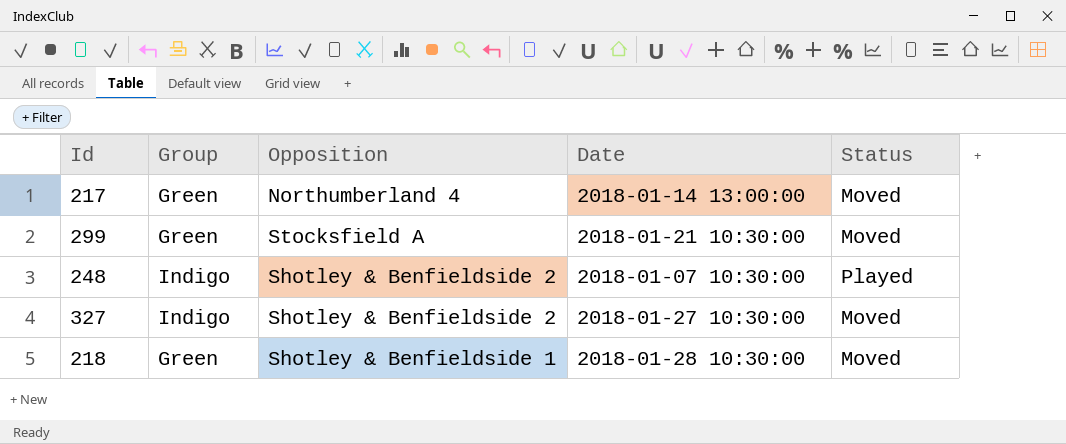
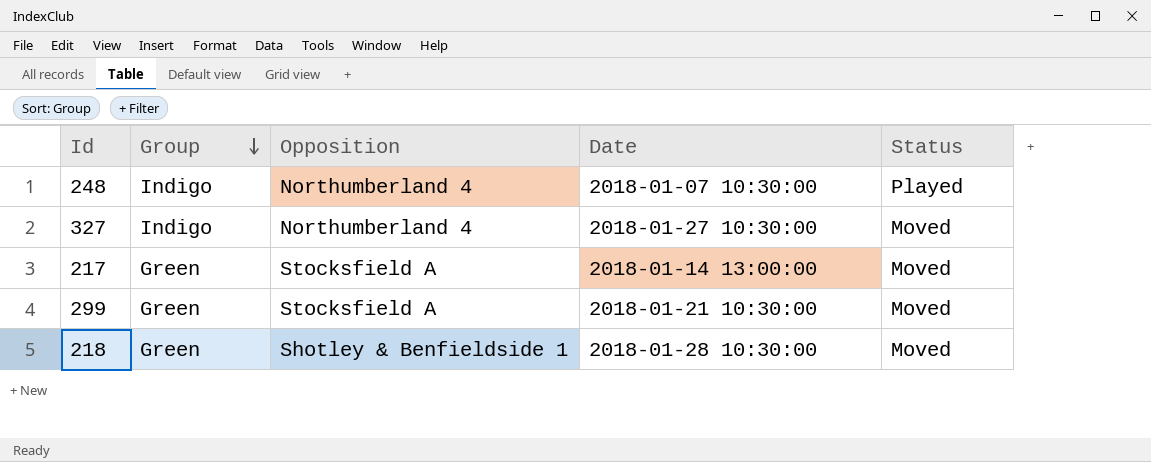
row order: none -> Group descending
248 | Opposition: Shotley & Benfieldside 2 -> Northumberland 4
327 | Opposition: Shotley & Benfieldside 2 -> Northumberland 4
217 | Opposition: Northumberland 4 -> Stocksfield A

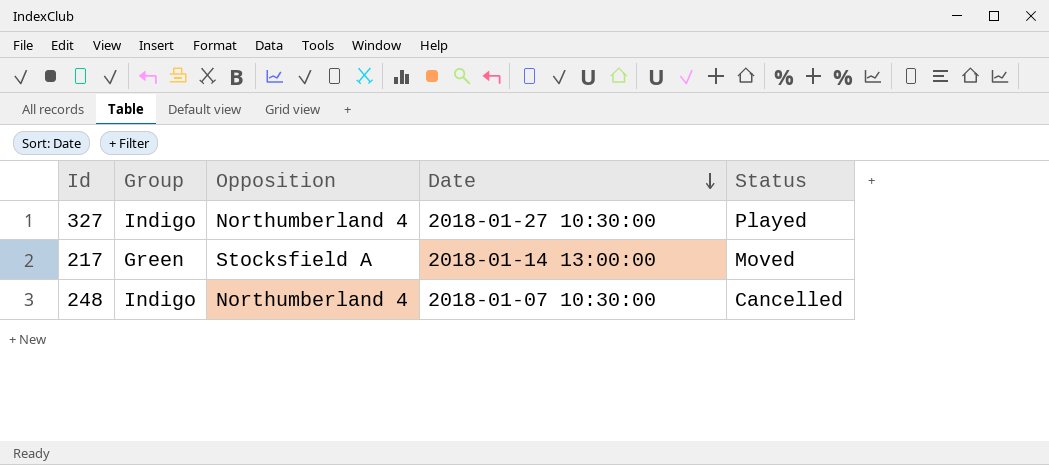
row order: Group descending -> Date descending
row 299: Green | Stocksfield A | 2018-01-21 10:30:00 | Moved -> none
row 218: Green | Shotley & Benfieldside 1 | 2018-01-28 10:30:00 | Moved -> none
327 | Status: Moved -> Played
248 | Status: Played -> Cancelled

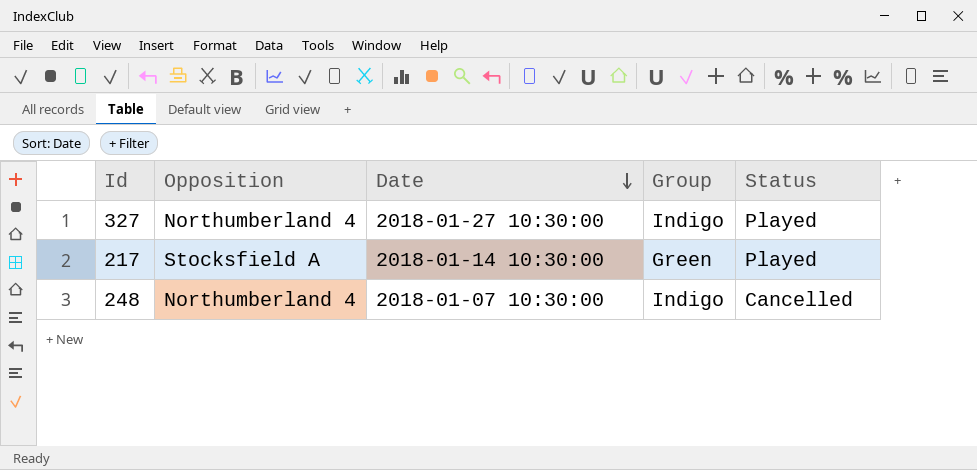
column Group | position: 2 -> 4
217 | Date: 2018-01-14 13:00:00 -> 2018-01-14 10:30:00
217 | Status: Moved -> Played

